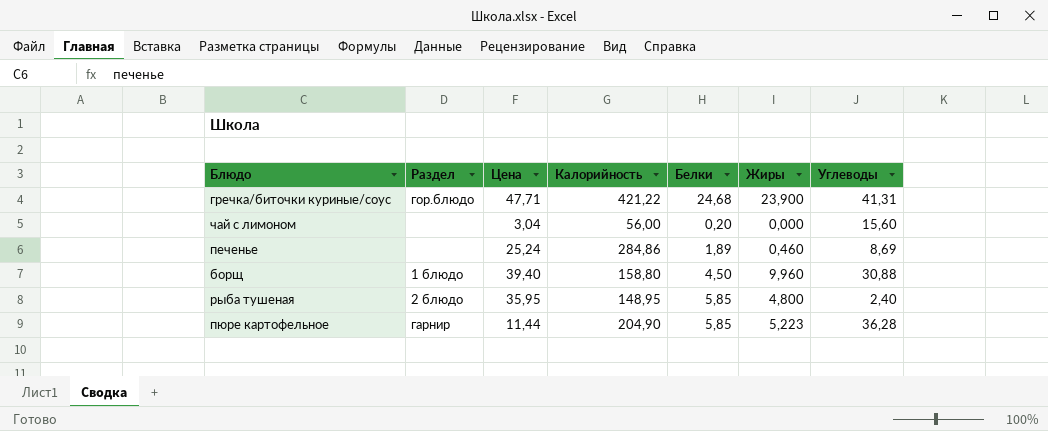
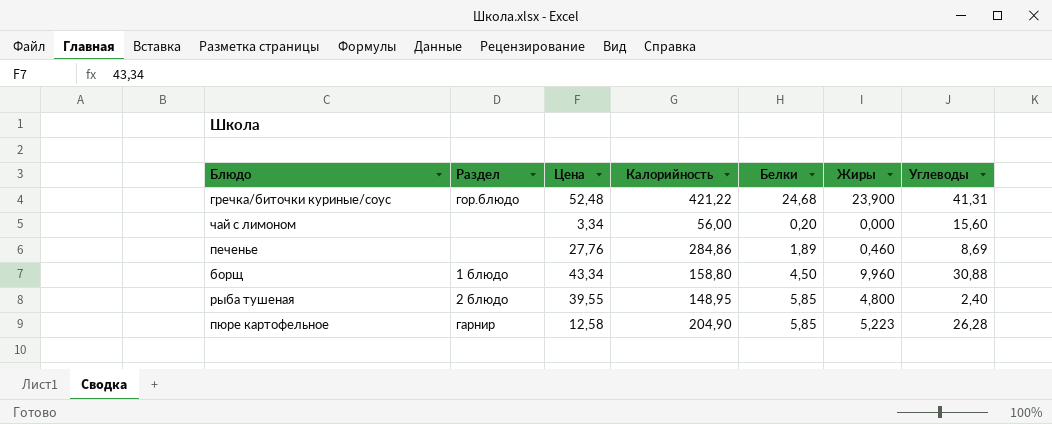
гречка/биточки куриные/соус | Цена: 47,71 -> 52,48
чай с лимоном | Цена: 3,04 -> 3,34
печенье | Цена: 25,24 -> 27,76
борщ | Цена: 39,40 -> 43,34
рыба тушеная | Цена: 35,95 -> 39,55
пюре картофельное | Цена: 11,44 -> 12,58
пюре картофельное | Углеводы: 36,28 -> 26,28

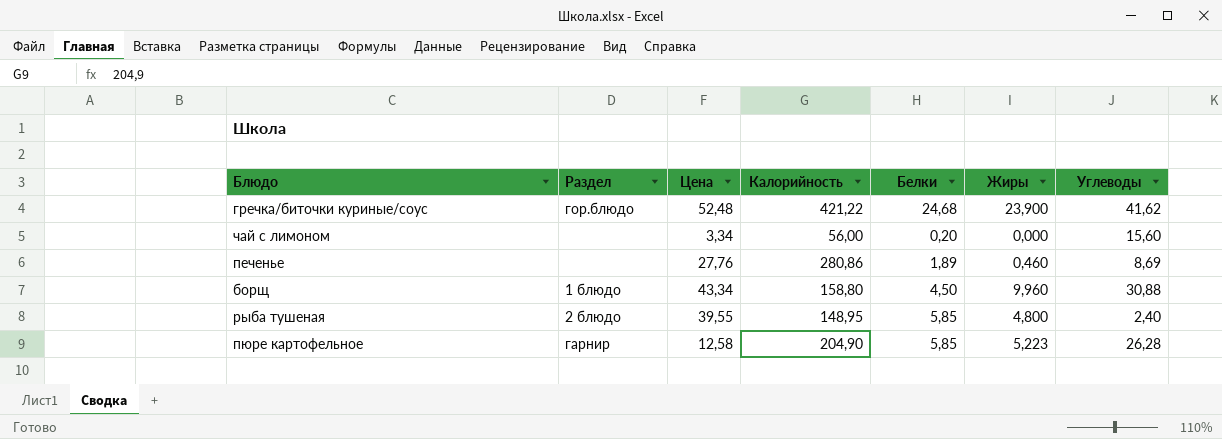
гречка/биточки куриные/соус | Углеводы: 41,31 -> 41,62
печенье | Калорийность: 284,86 -> 280,86

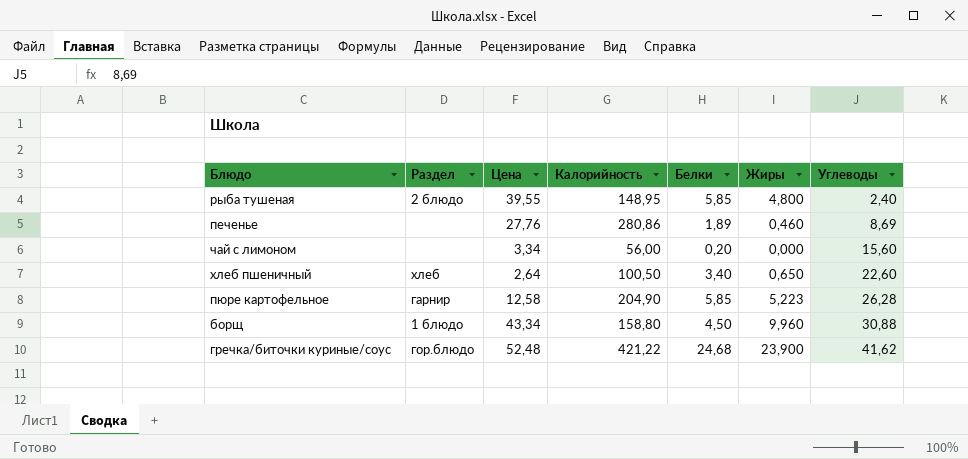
row order: none -> Углеводы ascending
row хлеб пшеничный: none -> хлеб | 2,64 | 100,50 | 3,40 | 0,650 | 22,60

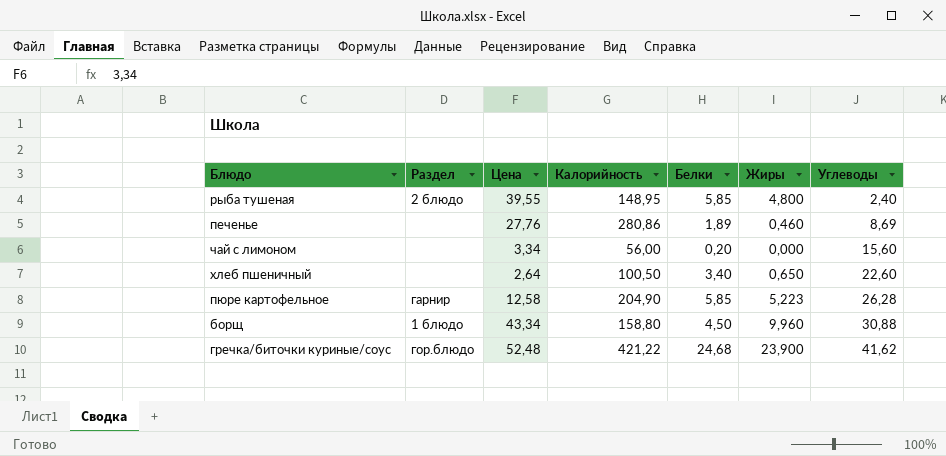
хлеб пшеничный | Раздел: хлеб -> none

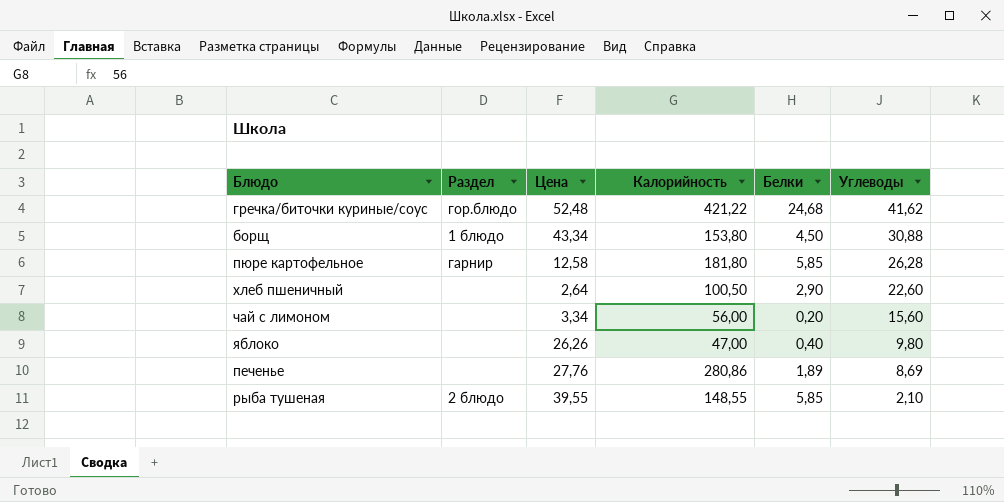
row order: Углеводы ascending -> Углеводы descending
column Жиры | position: 6 -> none
борщ | Калорийность: 158,80 -> 153,80
пюре картофельное | Калорийность: 204,90 -> 181,80
хлеб пшеничный | Белки: 3,40 -> 2,90
row яблоко: none -> none | 26,26 | 47,00 | 0,40 | 9,80
рыба тушеная | Калорийность: 148,95 -> 148,55
рыба тушеная | Углеводы: 2,40 -> 2,10

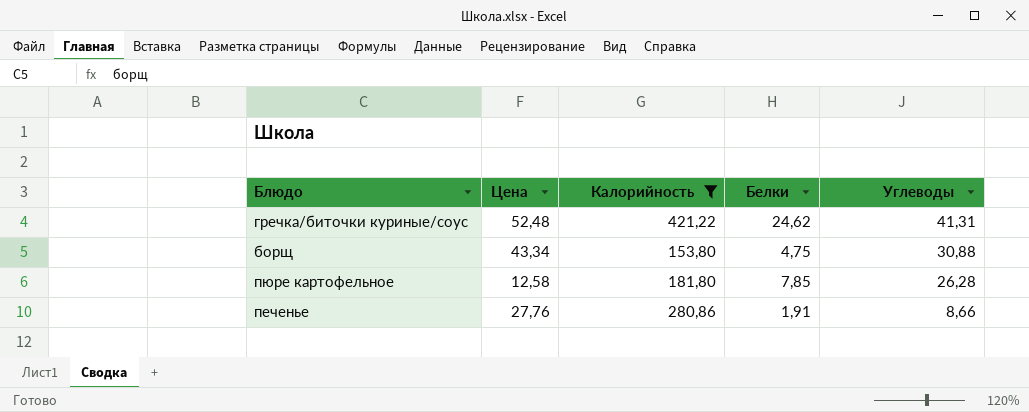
filter: none -> Калорийность >= 153,80
column Раздел | position: 2 -> none
гречка/биточки куриные/соус | Белки: 24,68 -> 24,62
гречка/биточки куриные/соус | Углеводы: 41,62 -> 41,31
борщ | Белки: 4,50 -> 4,75
пюре картофельное | Белки: 5,85 -> 7,85
печенье | Белки: 1,89 -> 1,91
печенье | Углеводы: 8,69 -> 8,66

